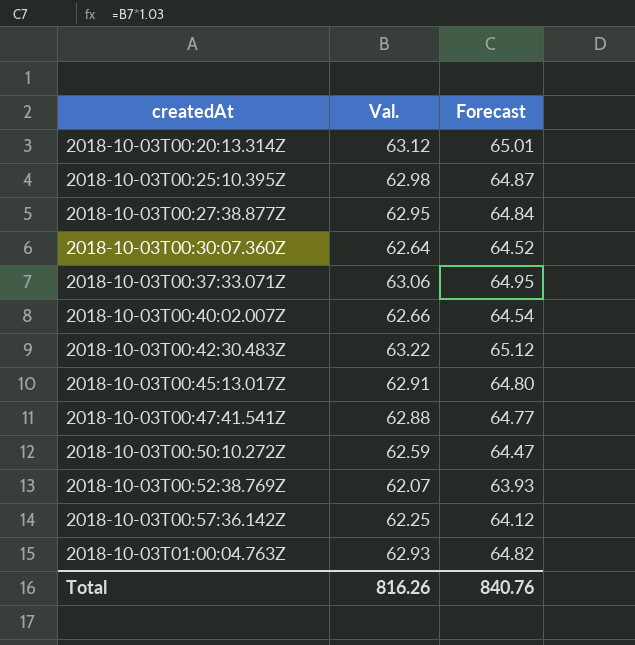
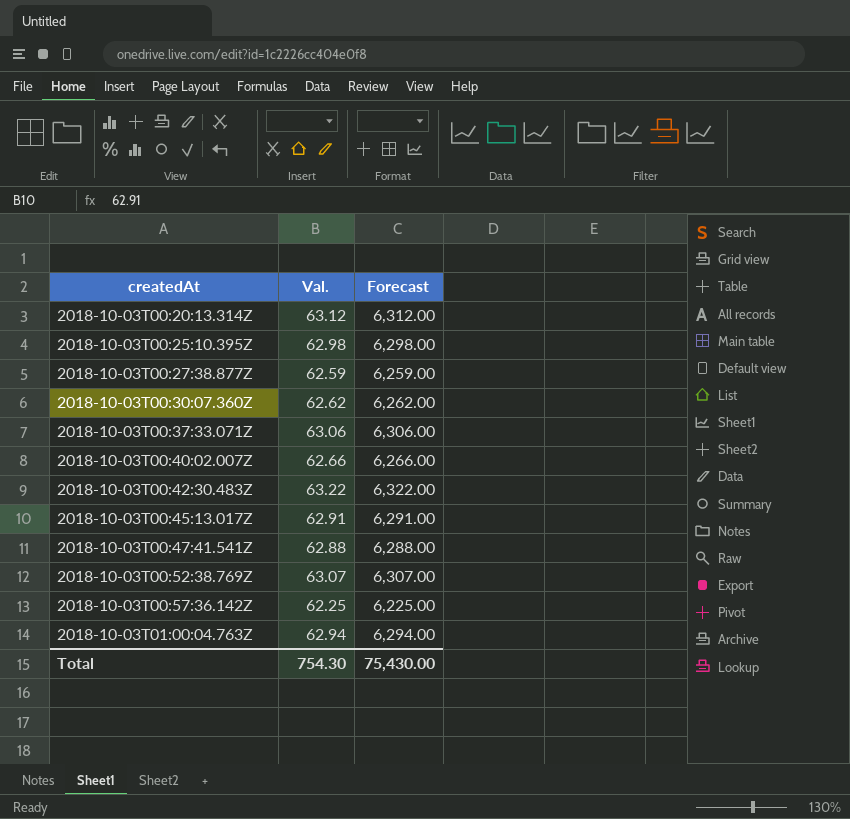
column Forecast | formula: [Val.] * 1.03 -> [Val.] * 100
row 2018-10-03T00:50:10.272Z: 62.59 | 64.47 -> none
2018-10-03T00:27:38.877Z | Val.: 62.95 -> 62.59
2018-10-03T00:30:07.360Z | Val.: 62.64 -> 62.62
2018-10-03T00:52:38.769Z | Val.: 62.07 -> 63.07
2018-10-03T01:00:04.763Z | Val.: 62.93 -> 62.94
Total | Val.: 816.26 -> 754.30
Total | Forecast: 840.76 -> 75,430.00

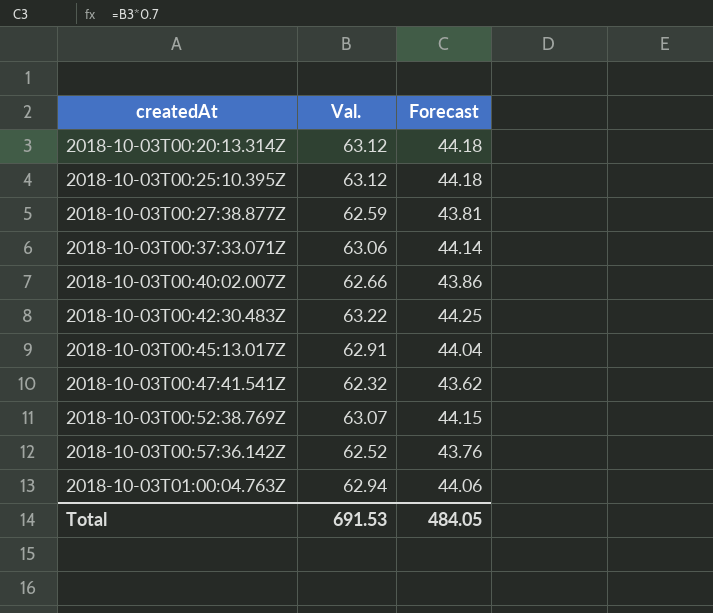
column Forecast | formula: [Val.] * 100 -> [Val.] * 0.7
row 2018-10-03T00:30:07.360Z: 62.62 | 6,262.00 -> none
2018-10-03T00:25:10.395Z | Val.: 62.98 -> 63.12
2018-10-03T00:47:41.541Z | Val.: 62.88 -> 62.32
2018-10-03T00:57:36.142Z | Val.: 62.25 -> 62.52
Total | Val.: 754.30 -> 691.53
Total | Forecast: 75,430.00 -> 484.05

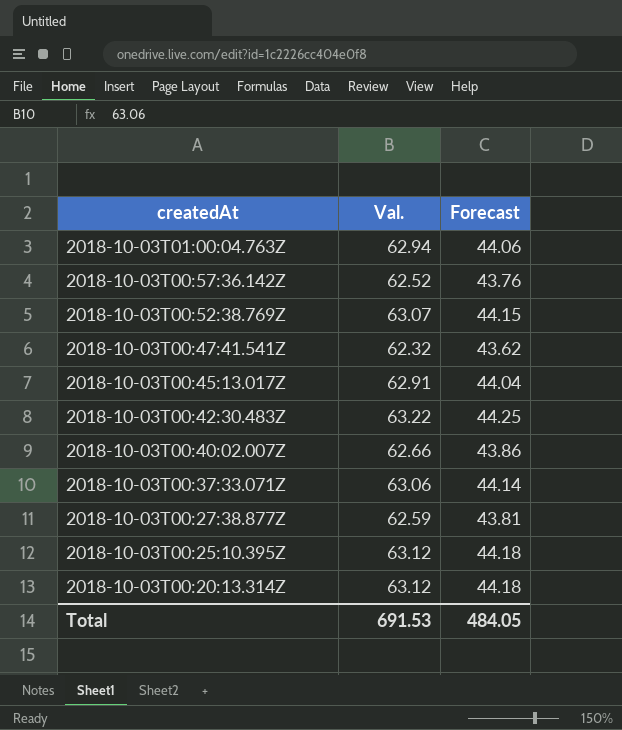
row order: createdAt ascending -> createdAt descending

